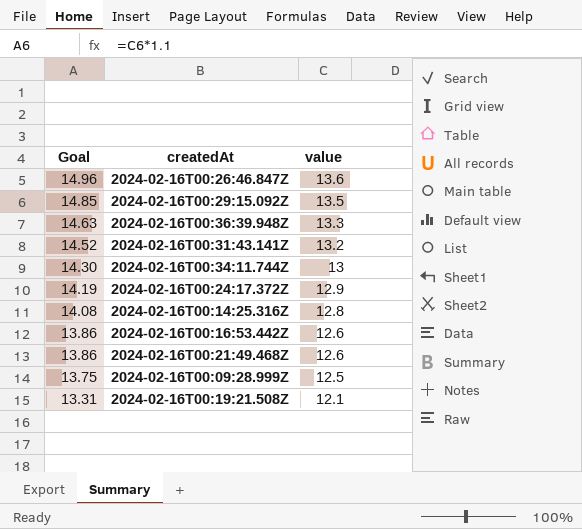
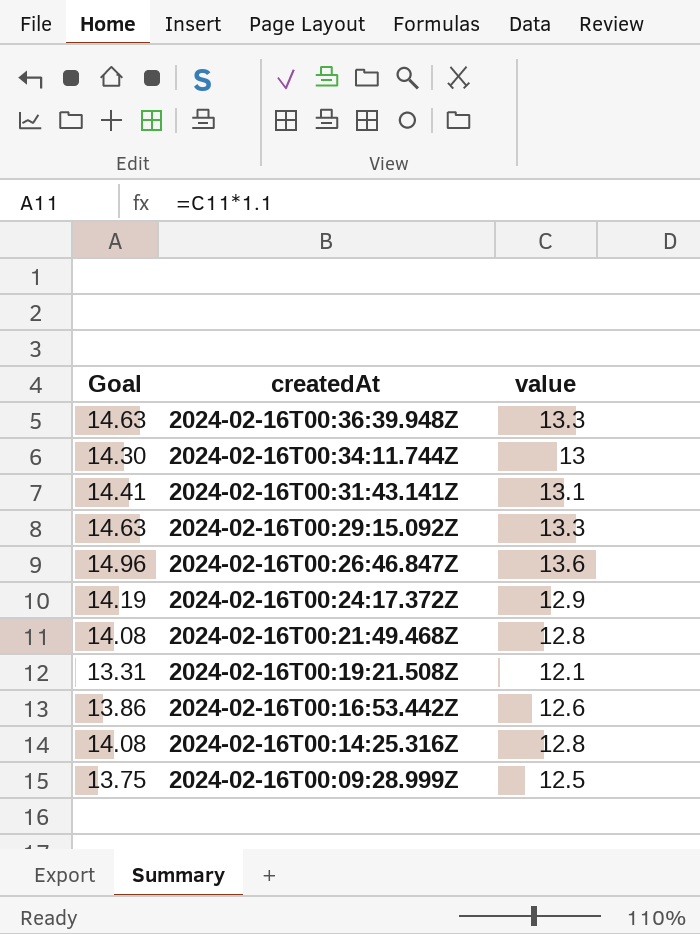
row order: Goal descending -> createdAt descending
2024-02-16T00:31:43.141Z | Goal: 14.52 -> 14.41
2024-02-16T00:31:43.141Z | value: 13.2 -> 13.1
2024-02-16T00:29:15.092Z | Goal: 14.85 -> 14.63
2024-02-16T00:29:15.092Z | value: 13.5 -> 13.3
2024-02-16T00:21:49.468Z | Goal: 13.86 -> 14.08
2024-02-16T00:21:49.468Z | value: 12.6 -> 12.8

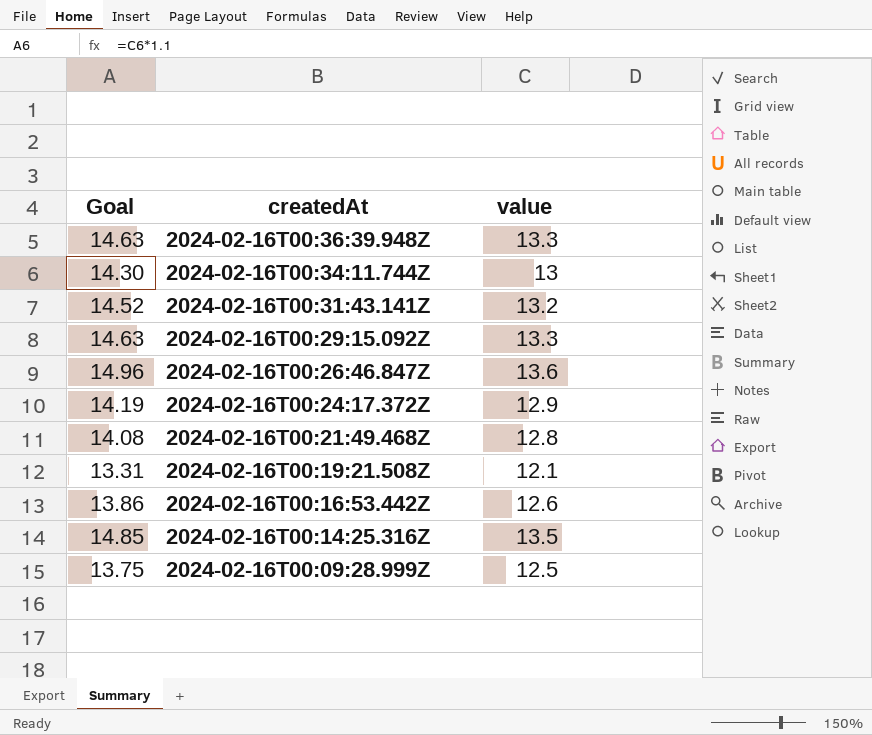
2024-02-16T00:31:43.141Z | Goal: 14.41 -> 14.52
2024-02-16T00:31:43.141Z | value: 13.1 -> 13.2
2024-02-16T00:14:25.316Z | Goal: 14.08 -> 14.85
2024-02-16T00:14:25.316Z | value: 12.8 -> 13.5

